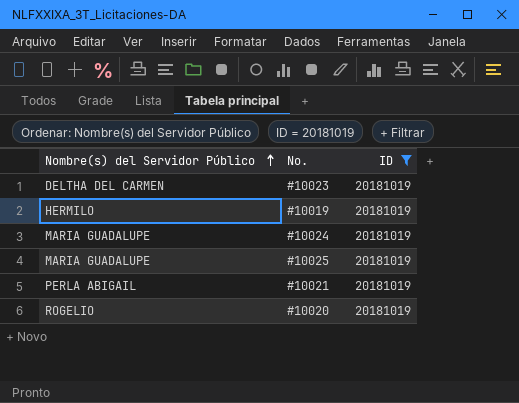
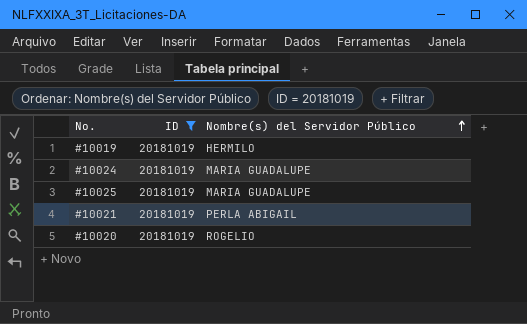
column Nombre(s) del Servidor Público | position: 1 -> 3
row #10023: DELTHA DEL CARMEN | 20181019 -> none

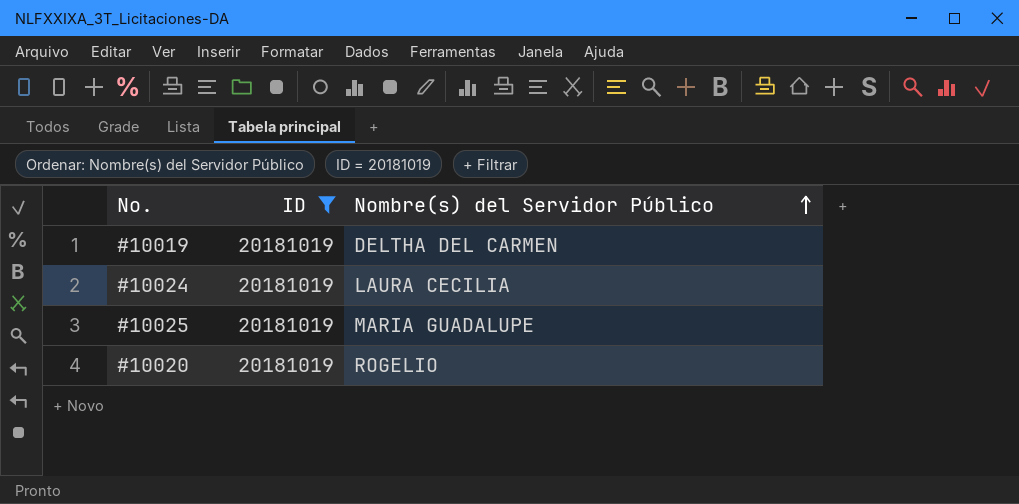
row #10021: 20181019 | PERLA ABIGAIL -> none
#10019 | Nombre(s) del Servidor Público: HERMILO -> DELTHA DEL CARMEN
#10024 | Nombre(s) del Servidor Público: MARIA GUADALUPE -> LAURA CECILIA

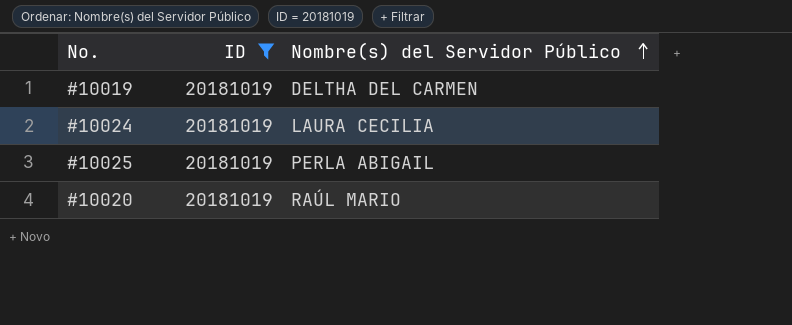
#10025 | Nombre(s) del Servidor Público: MARIA GUADALUPE -> PERLA ABIGAIL
#10020 | Nombre(s) del Servidor Público: ROGELIO -> RAÚL MARIO

